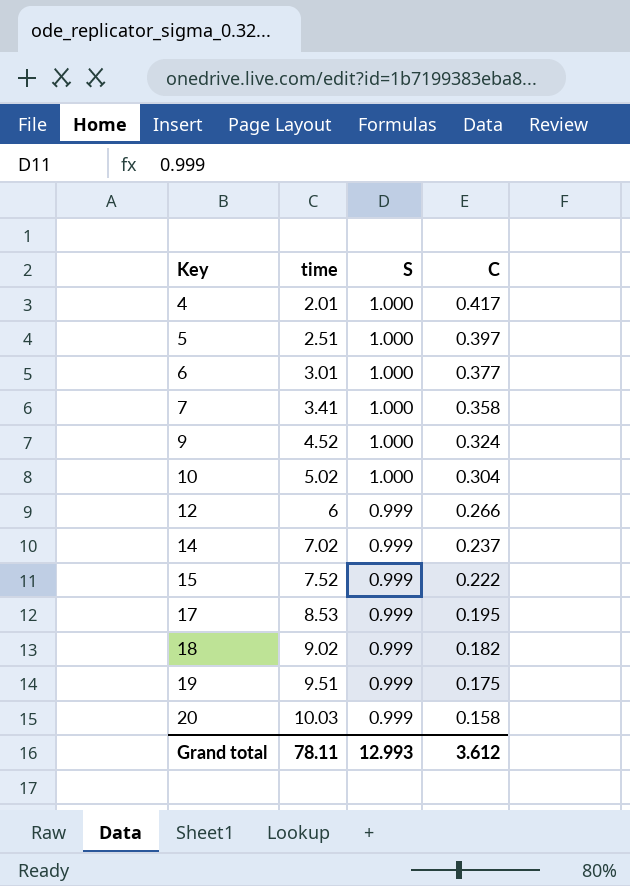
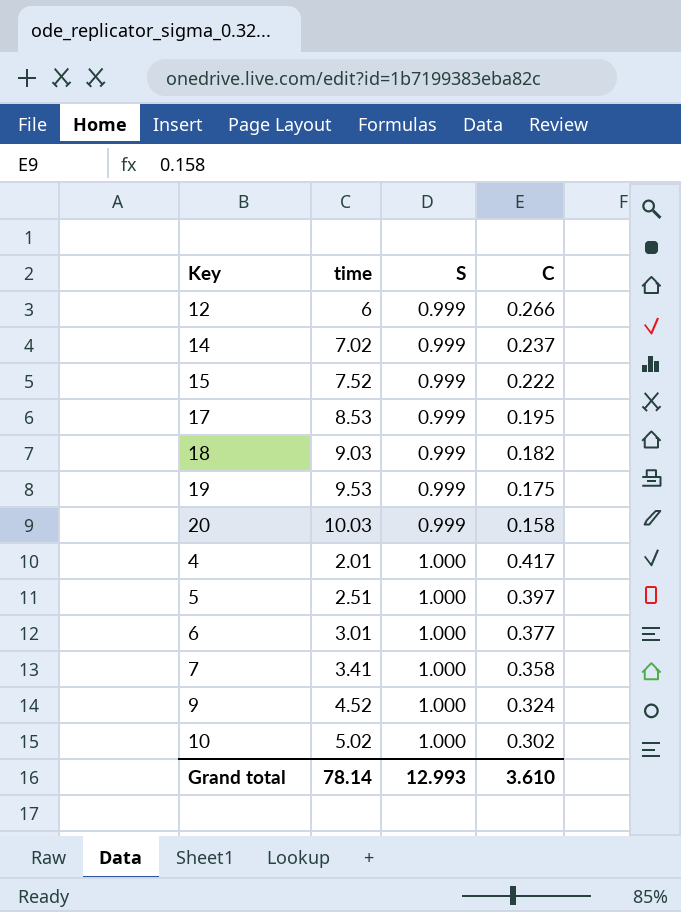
row order: Key ascending -> S ascending
18 | time: 9.02 -> 9.03
19 | time: 9.51 -> 9.53
10 | C: 0.304 -> 0.302
Grand total | time: 78.11 -> 78.14
Grand total | C: 3.612 -> 3.610

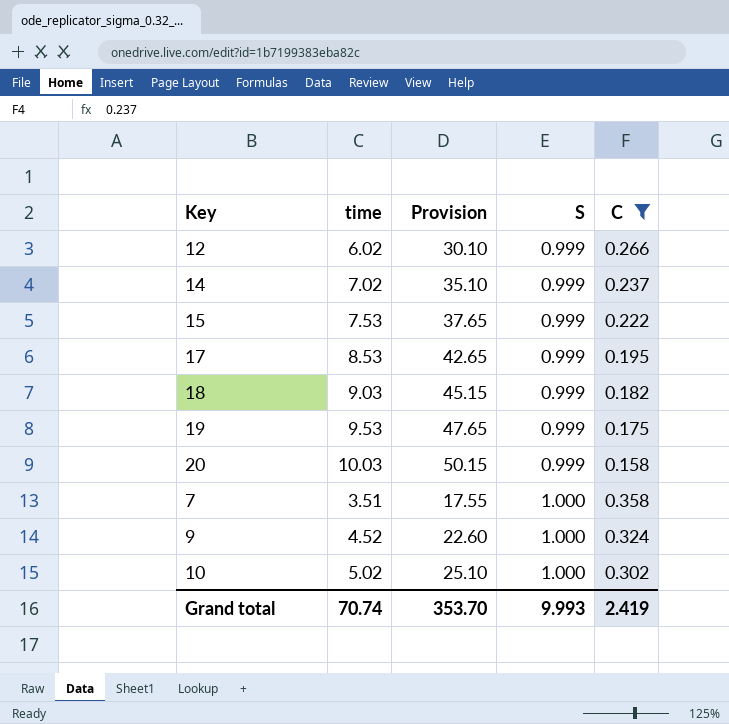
filter: none -> C <= 0.358
column Provision | formula: none -> [time] * 5
12 | time: 6 -> 6.02
15 | time: 7.52 -> 7.53
7 | time: 3.41 -> 3.51
Grand total | time: 78.14 -> 70.74
Grand total | S: 12.993 -> 9.993
Grand total | C: 3.610 -> 2.419

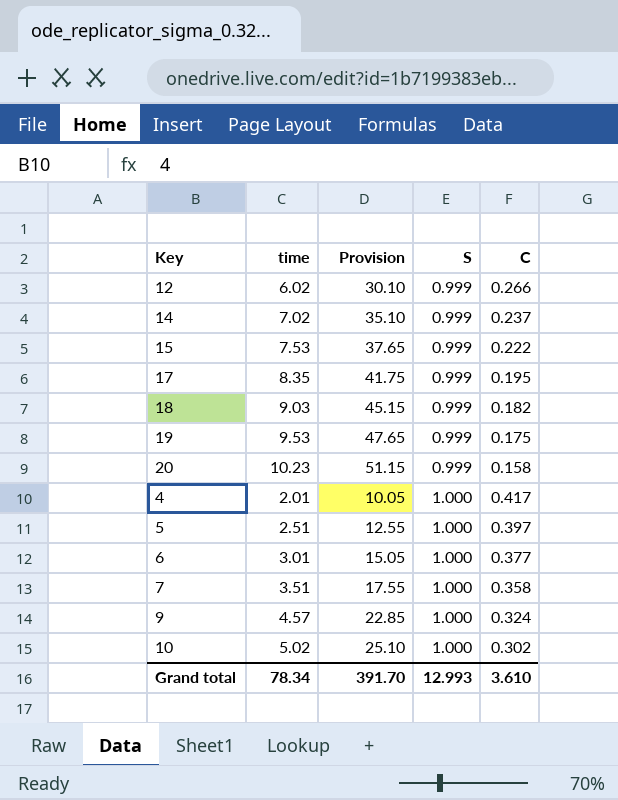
filter: C <= 0.358 -> none
17 | time: 8.53 -> 8.35
17 | Provision: 42.65 -> 41.75
20 | time: 10.03 -> 10.23
20 | Provision: 50.15 -> 51.15
9 | time: 4.52 -> 4.57
9 | Provision: 22.60 -> 22.85
Grand total | time: 70.74 -> 78.34
Grand total | Provision: 353.70 -> 391.70
Grand total | S: 9.993 -> 12.993
Grand total | C: 2.419 -> 3.610

